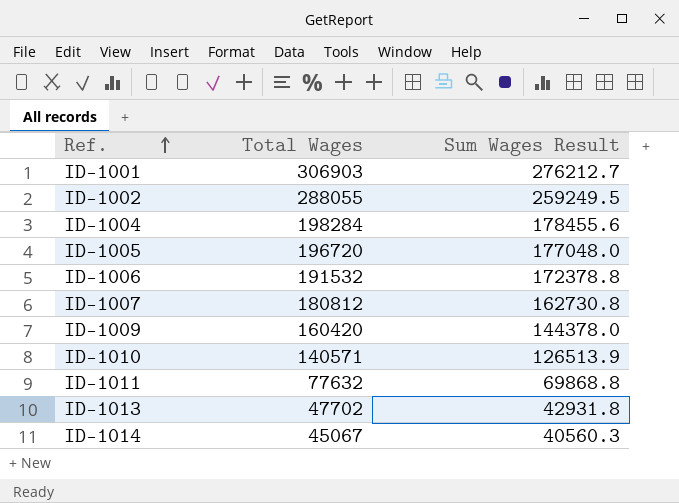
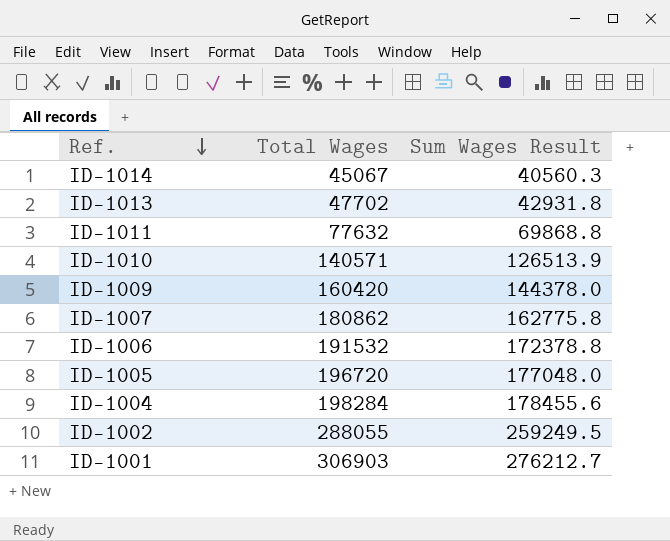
row order: Ref. ascending -> Ref. descending
ID-1007 | Total Wages: 180812 -> 180862
ID-1007 | Sum Wages Result: 162730.8 -> 162775.8

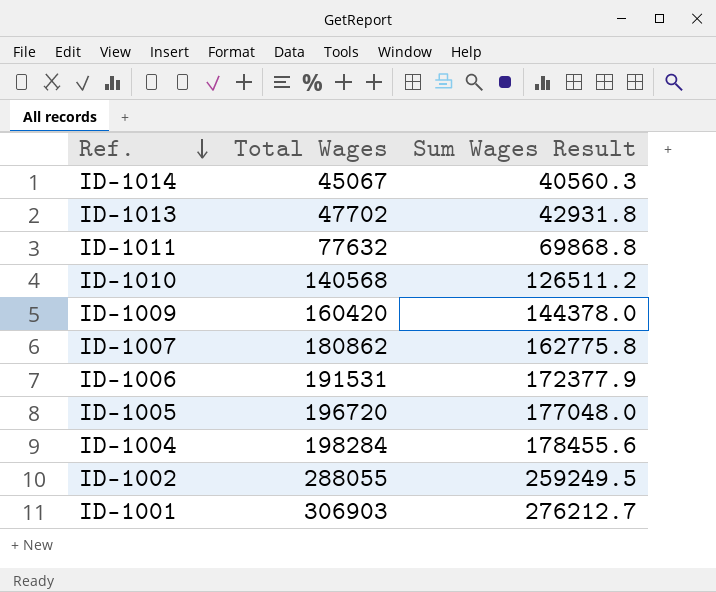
ID-1010 | Total Wages: 140571 -> 140568
ID-1010 | Sum Wages Result: 126513.9 -> 126511.2
ID-1006 | Total Wages: 191532 -> 191531
ID-1006 | Sum Wages Result: 172378.8 -> 172377.9

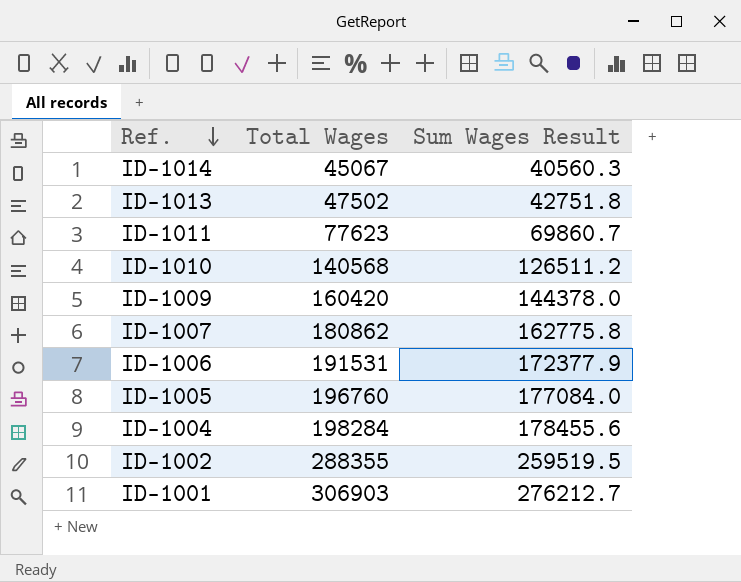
ID-1013 | Total Wages: 47702 -> 47502
ID-1013 | Sum Wages Result: 42931.8 -> 42751.8
ID-1011 | Total Wages: 77632 -> 77623
ID-1011 | Sum Wages Result: 69868.8 -> 69860.7
ID-1005 | Total Wages: 196720 -> 196760
ID-1005 | Sum Wages Result: 177048.0 -> 177084.0
ID-1002 | Total Wages: 288055 -> 288355
ID-1002 | Sum Wages Result: 259249.5 -> 259519.5

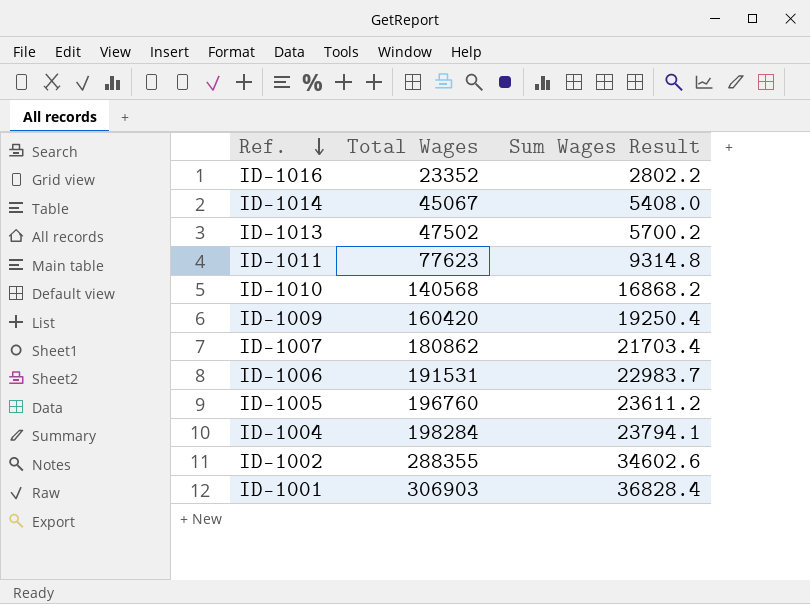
column Sum Wages Result | formula: [Total Wages] * 0.9 -> [Total Wages] * 0.12
row ID-1016: none -> 23352 | 2802.2

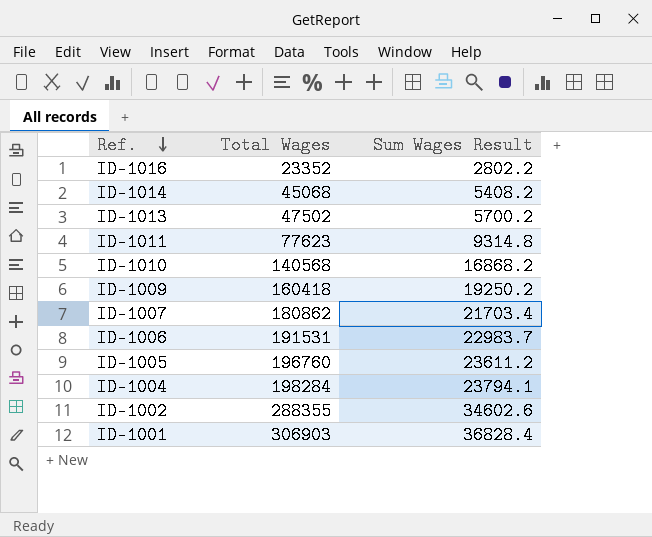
ID-1014 | Total Wages: 45067 -> 45068
ID-1014 | Sum Wages Result: 5408.0 -> 5408.2
ID-1009 | Total Wages: 160420 -> 160418
ID-1009 | Sum Wages Result: 19250.4 -> 19250.2

